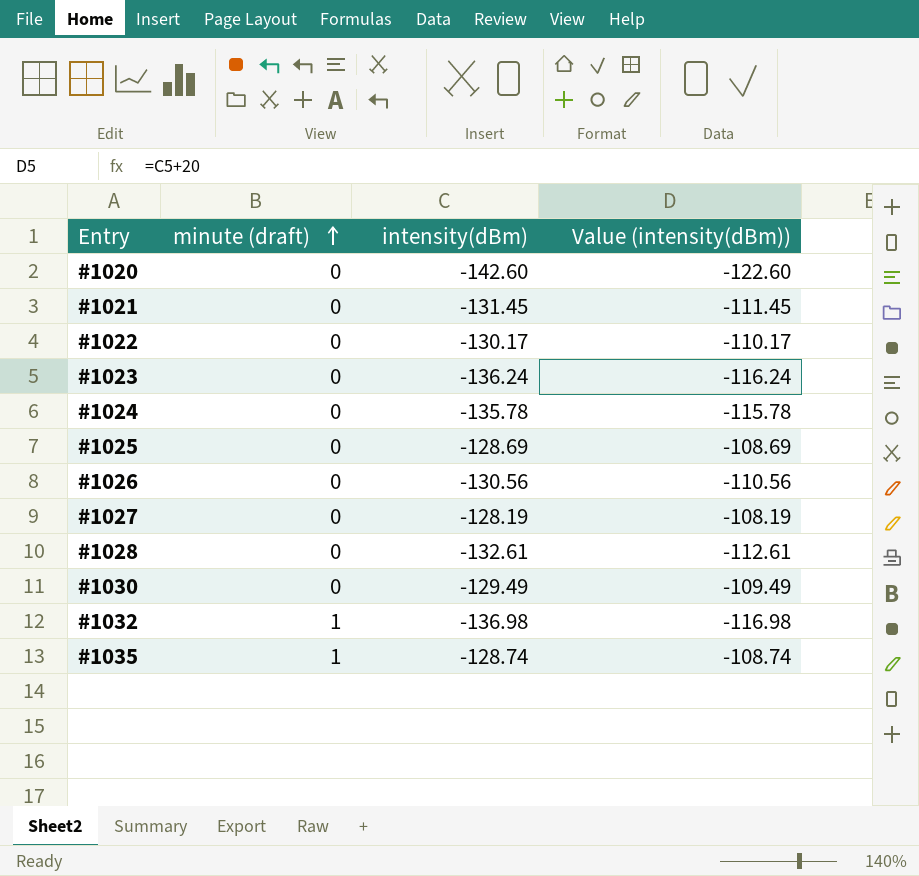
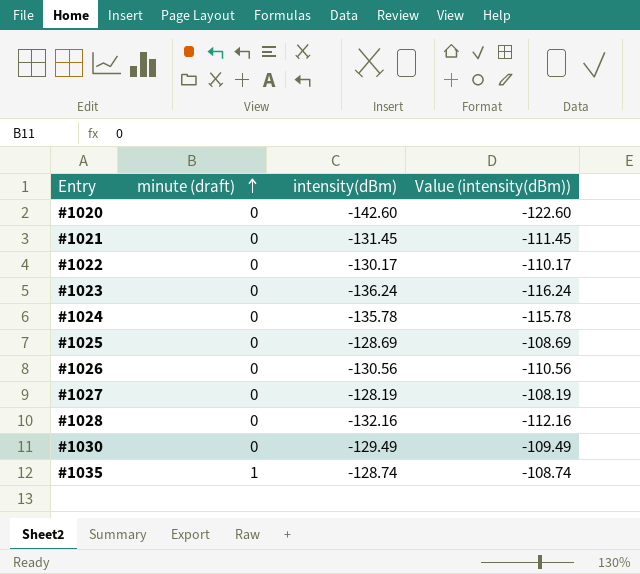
row #1032: 1 | -136.98 | -116.98 -> none
#1028 | intensity(dBm): -132.61 -> -132.16
#1028 | Value (intensity(dBm)): -112.61 -> -112.16

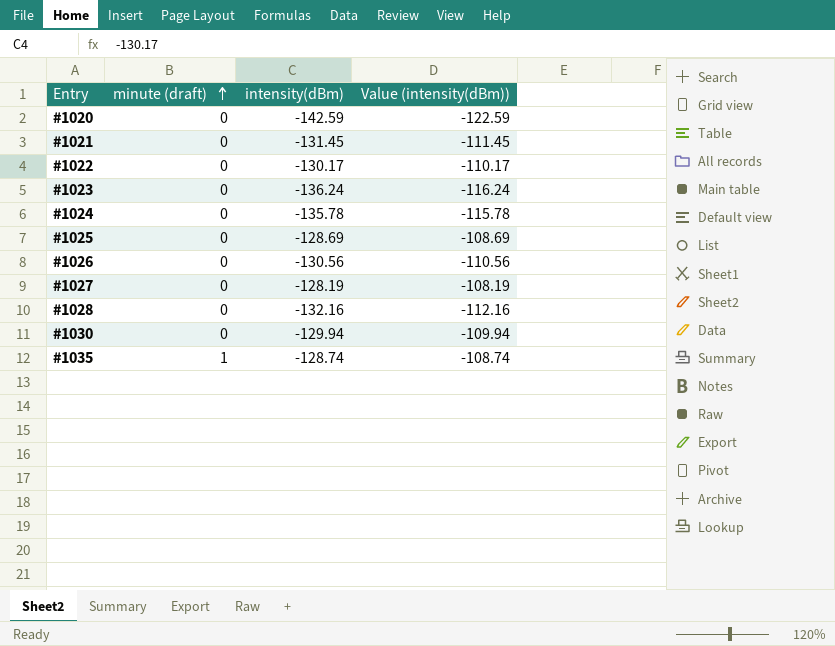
#1020 | intensity(dBm): -142.60 -> -142.59
#1020 | Value (intensity(dBm)): -122.60 -> -122.59
#1030 | intensity(dBm): -129.49 -> -129.94
#1030 | Value (intensity(dBm)): -109.49 -> -109.94

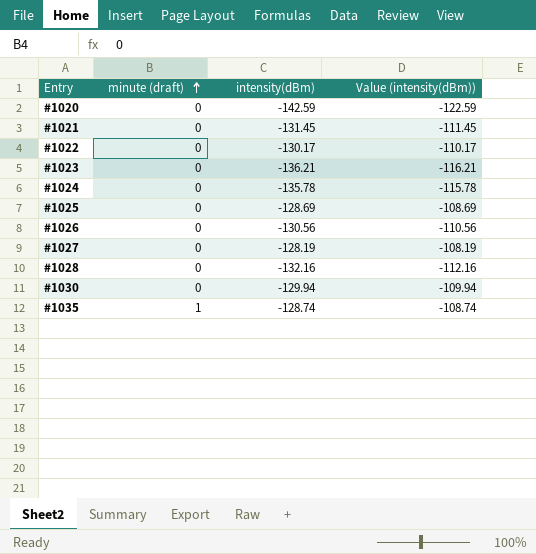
#1023 | intensity(dBm): -136.24 -> -136.21
#1023 | Value (intensity(dBm)): -116.24 -> -116.21

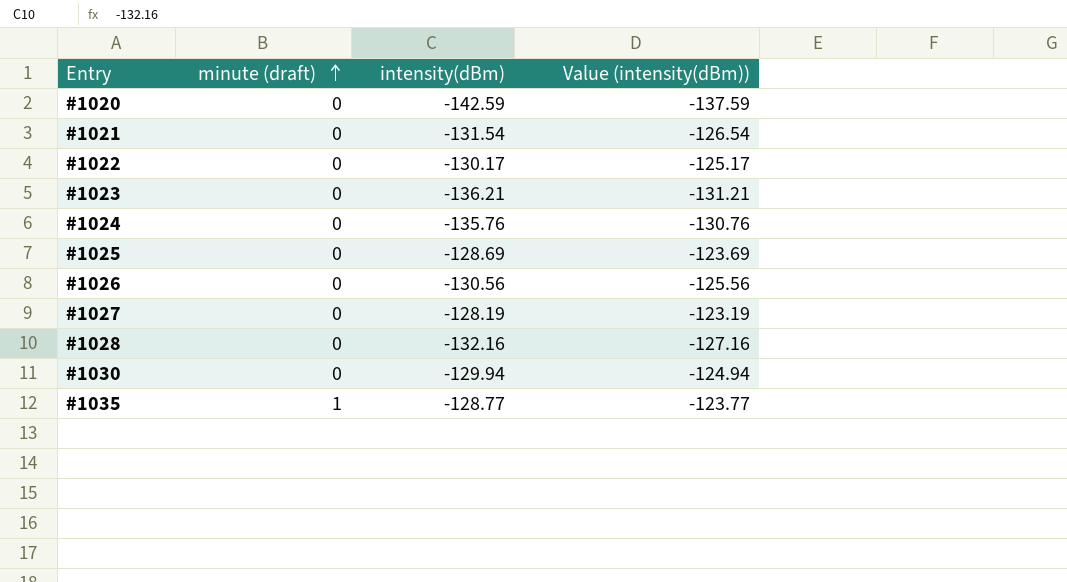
column Value (intensity(dBm)) | formula: [intensity(dBm)] + 20 -> [intensity(dBm)] + 5
#1021 | intensity(dBm): -131.45 -> -131.54
#1024 | intensity(dBm): -135.78 -> -135.76
#1035 | intensity(dBm): -128.74 -> -128.77

